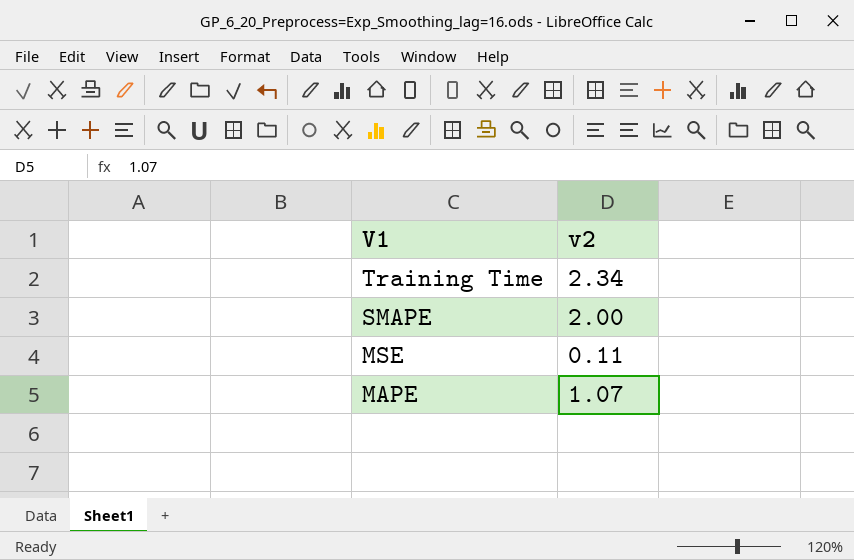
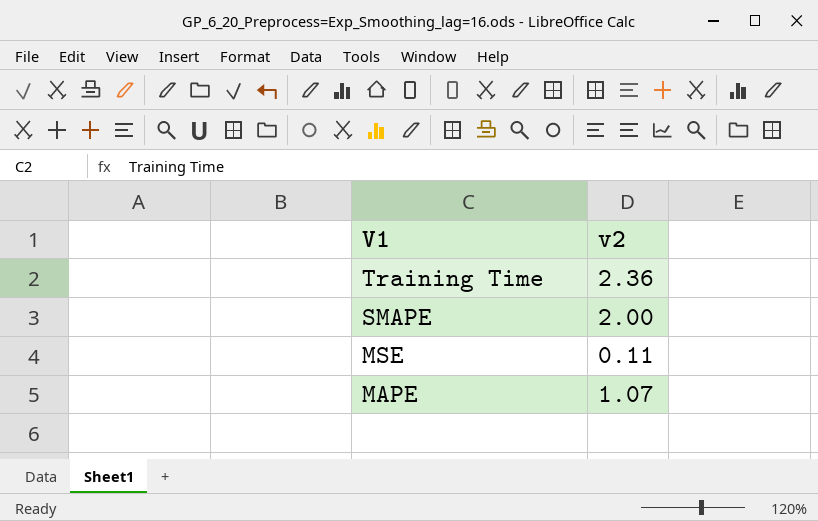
Training Time | v2: 2.34 -> 2.36

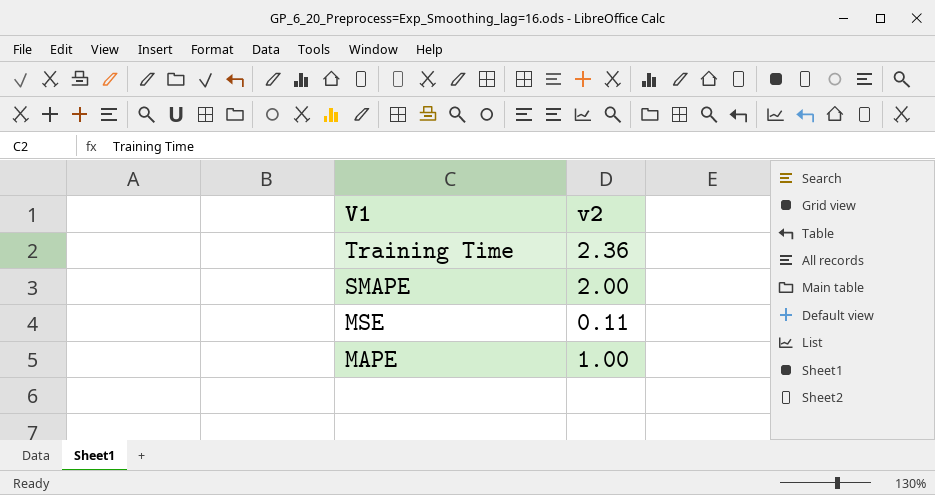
MAPE | v2: 1.07 -> 1.00

